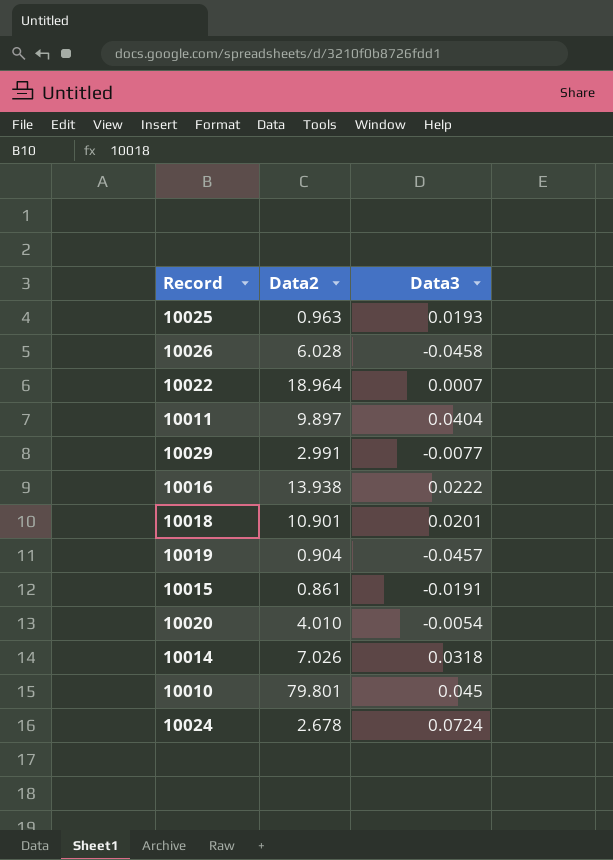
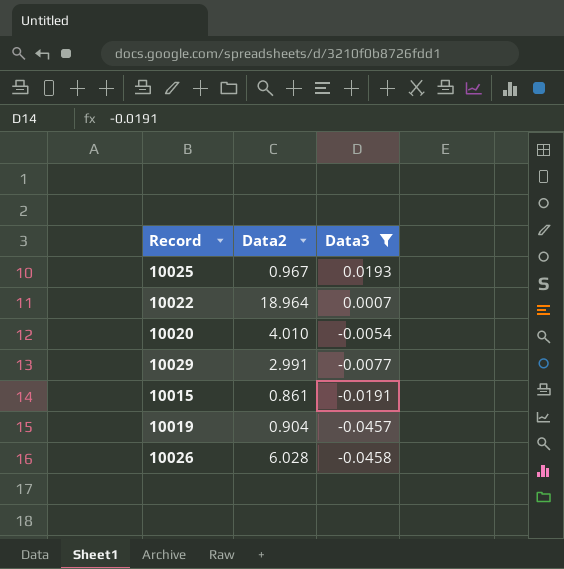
filter: none -> Data3 <= 0.0193
row order: none -> Data3 descending
10025 | Data2: 0.963 -> 0.967

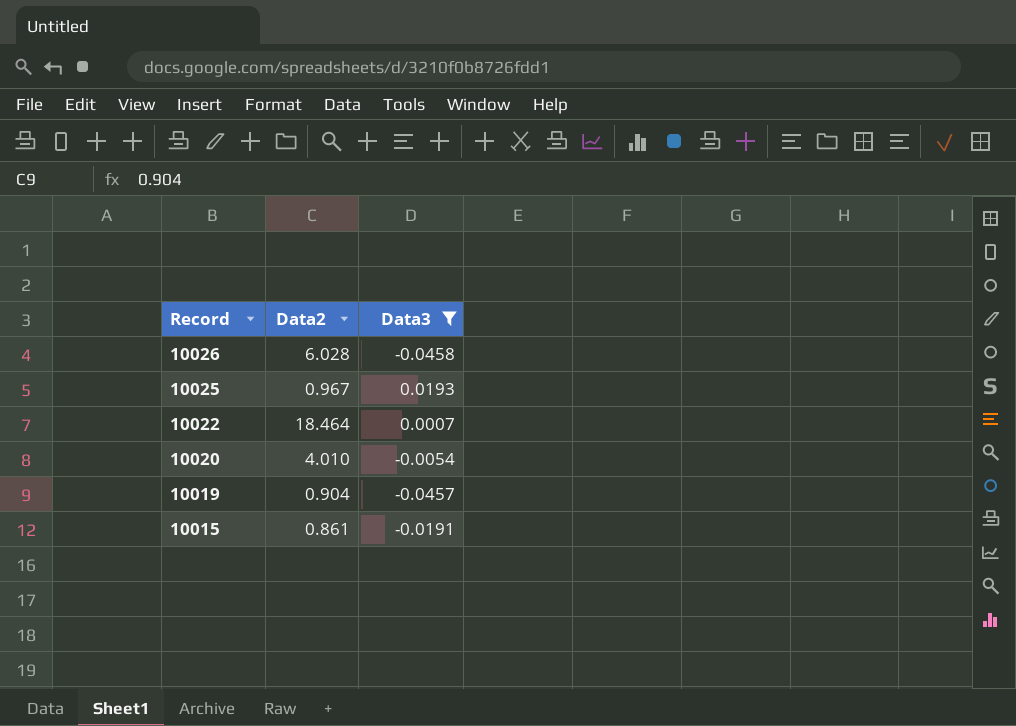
row order: Data3 descending -> Record descending
row 10029: 2.991 | -0.0077 -> none
10022 | Data2: 18.964 -> 18.464

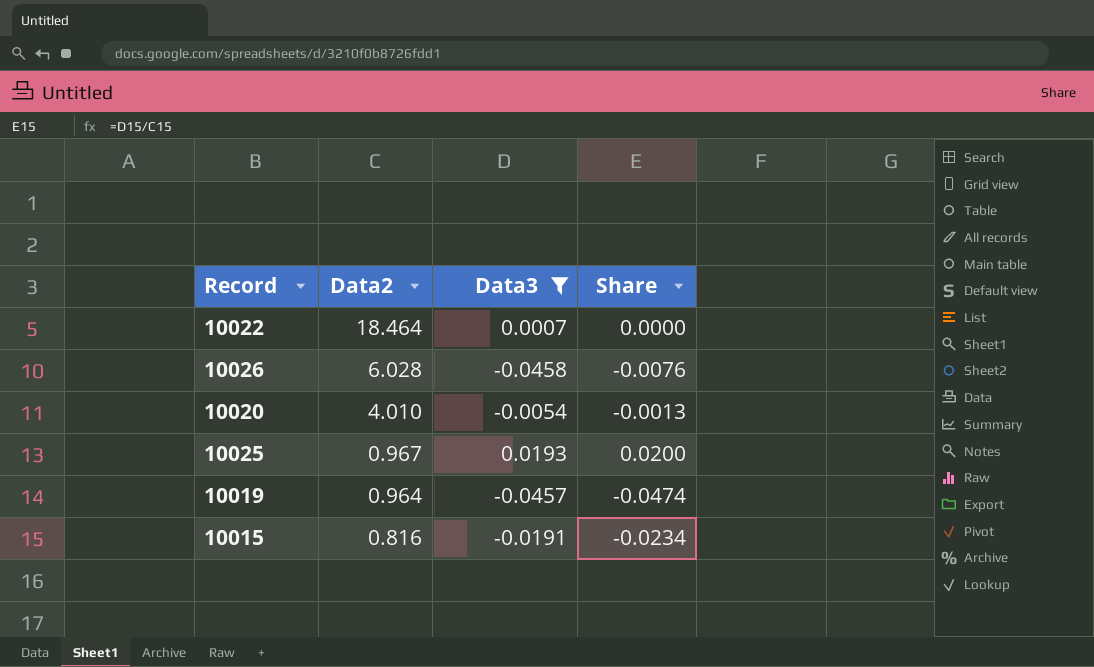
row order: Record descending -> Data2 descending
column Share | formula: none -> [Data3] / [Data2]
10019 | Data2: 0.904 -> 0.964
10015 | Data2: 0.861 -> 0.816

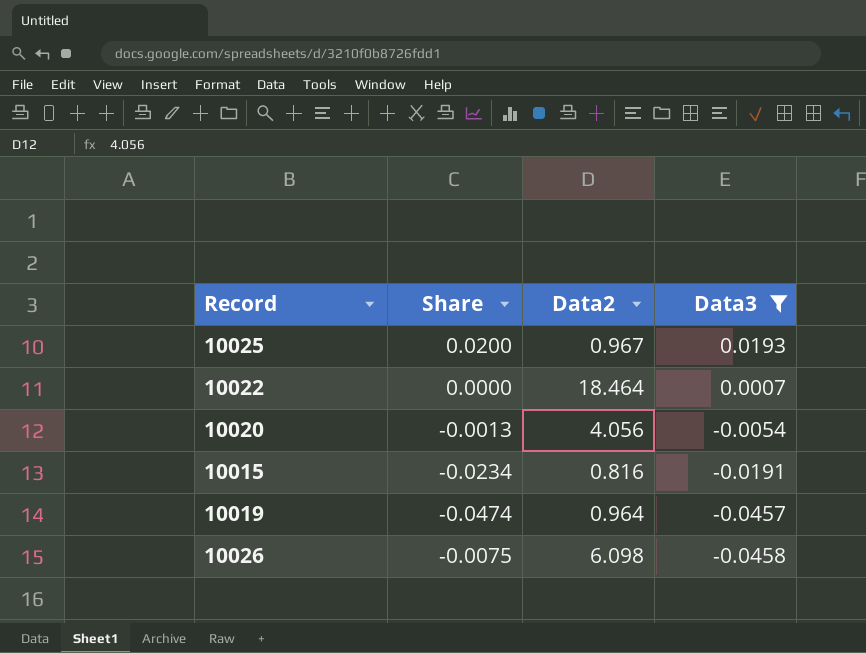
row order: Data2 descending -> Data3 descending
column Share | position: 4 -> 2
10020 | Data2: 4.010 -> 4.056
10026 | Share: -0.0076 -> -0.0075
10026 | Data2: 6.028 -> 6.098

